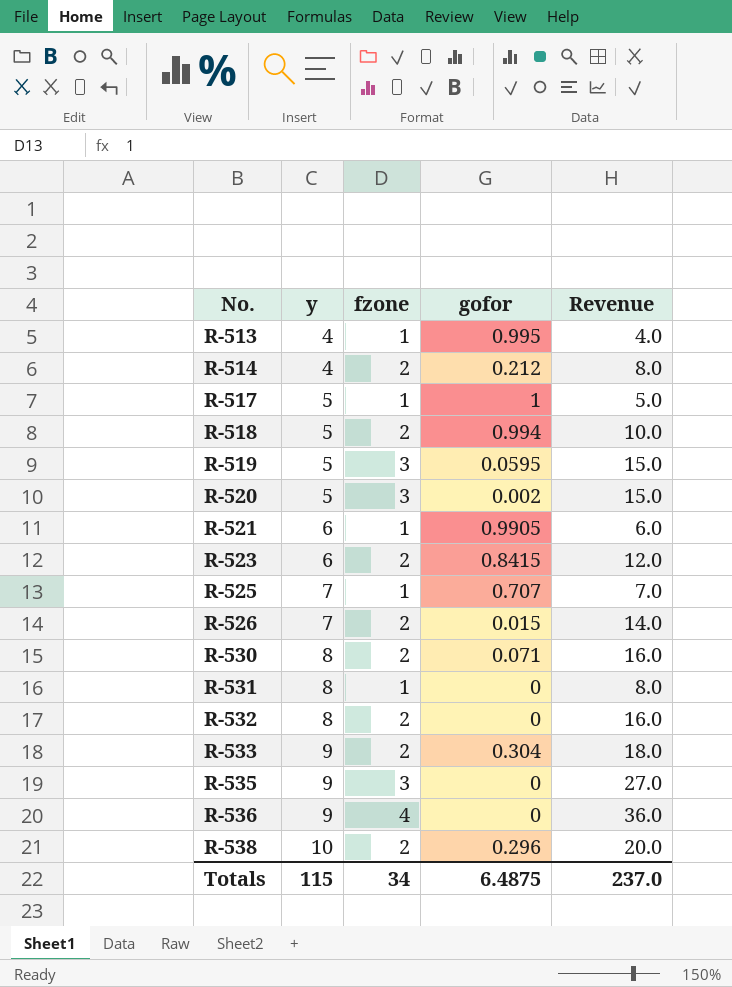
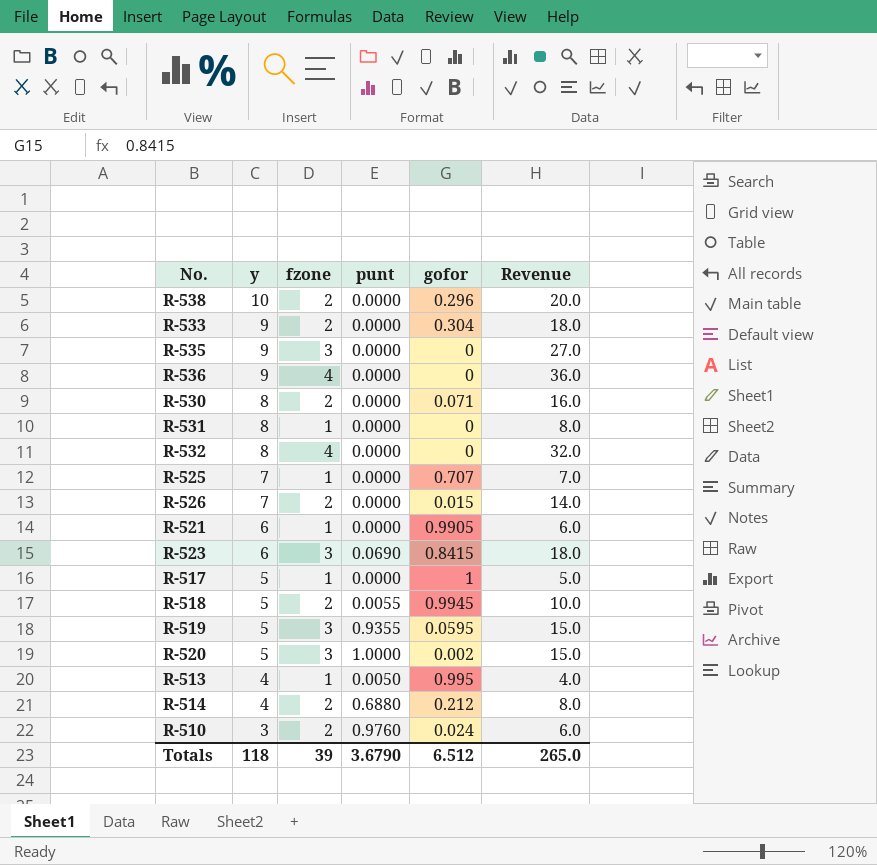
row order: No. ascending -> y descending
column punt | position: none -> 4
R-532 | fzone: 2 -> 4
R-532 | Revenue: 16.0 -> 32.0
R-523 | fzone: 2 -> 3
R-523 | Revenue: 12.0 -> 18.0
R-518 | gofor: 0.994 -> 0.9945
row R-510: none -> 3 | 2 | 0.9760 | 0.024 | 6.0
Totals | y: 115 -> 118
Totals | fzone: 34 -> 39
Totals | gofor: 6.4875 -> 6.512
Totals | Revenue: 237.0 -> 265.0

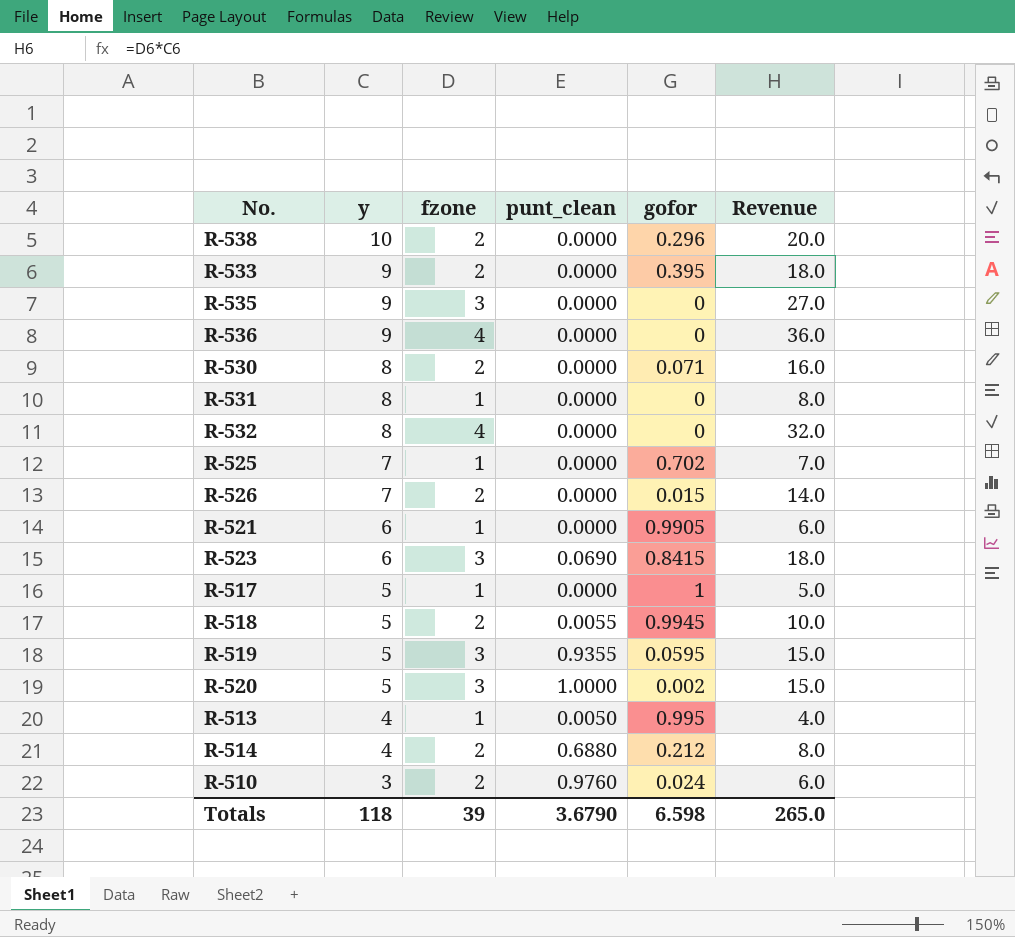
column name: punt -> punt_clean
R-533 | gofor: 0.304 -> 0.395
R-525 | gofor: 0.707 -> 0.702
Totals | gofor: 6.512 -> 6.598

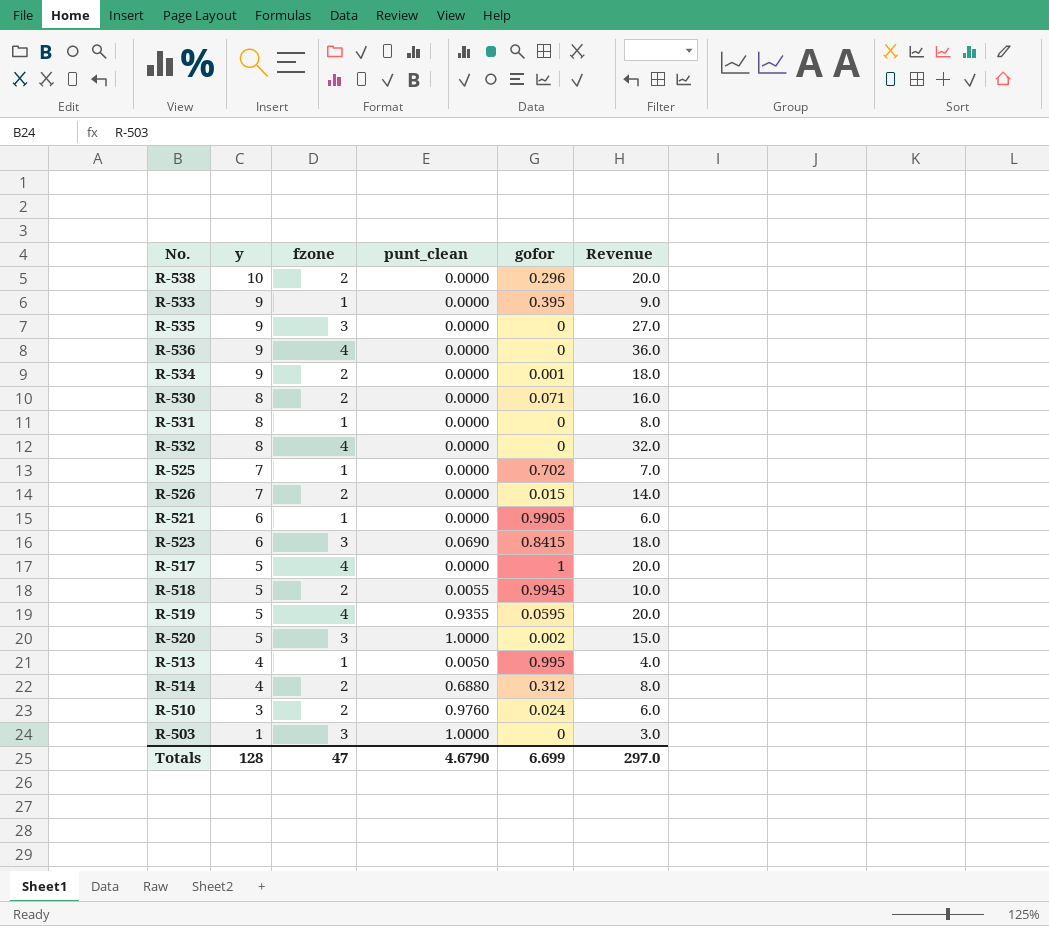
R-533 | fzone: 2 -> 1
R-533 | Revenue: 18.0 -> 9.0
row R-534: none -> 9 | 2 | 0.0000 | 0.001 | 18.0
R-517 | fzone: 1 -> 4
R-517 | Revenue: 5.0 -> 20.0
R-519 | fzone: 3 -> 4
R-519 | Revenue: 15.0 -> 20.0
R-514 | gofor: 0.212 -> 0.312
row R-503: none -> 1 | 3 | 1.0000 | 0 | 3.0
Totals | y: 118 -> 128
Totals | fzone: 39 -> 47
Totals | punt_clean: 3.6790 -> 4.6790
Totals | gofor: 6.598 -> 6.699
Totals | Revenue: 265.0 -> 297.0

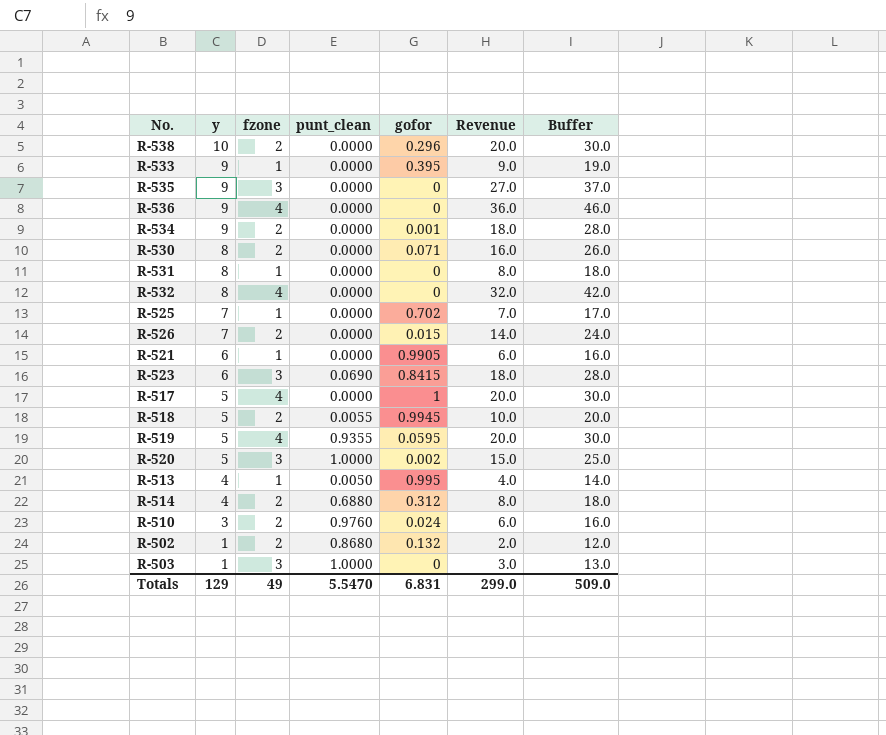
column Buffer | formula: none -> [Revenue] + 10
row R-502: none -> 1 | 2 | 0.8680 | 0.132 | 2.0 | 12.0
Totals | y: 128 -> 129
Totals | fzone: 47 -> 49
Totals | punt_clean: 4.6790 -> 5.5470
Totals | gofor: 6.699 -> 6.831
Totals | Revenue: 297.0 -> 299.0

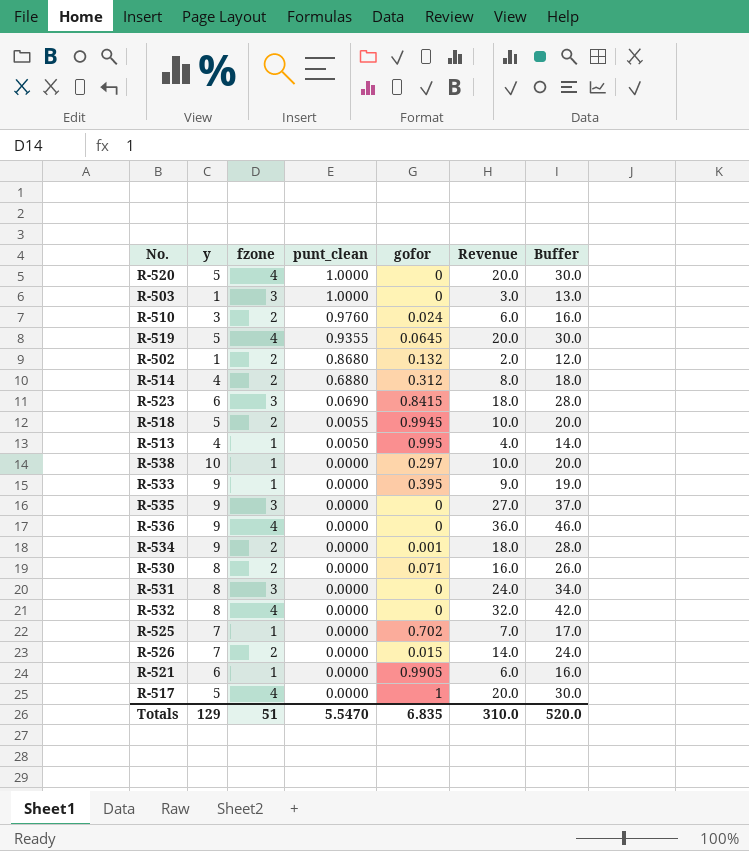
row order: y descending -> punt_clean descending
R-520 | fzone: 3 -> 4
R-520 | gofor: 0.002 -> 0
R-520 | Revenue: 15.0 -> 20.0
R-520 | Buffer: 25.0 -> 30.0
R-519 | gofor: 0.0595 -> 0.0645
R-538 | fzone: 2 -> 1
R-538 | gofor: 0.296 -> 0.297
R-538 | Revenue: 20.0 -> 10.0
R-538 | Buffer: 30.0 -> 20.0
R-531 | fzone: 1 -> 3
R-531 | Revenue: 8.0 -> 24.0
R-531 | Buffer: 18.0 -> 34.0
Totals | fzone: 49 -> 51
Totals | gofor: 6.831 -> 6.835
Totals | Revenue: 299.0 -> 310.0
Totals | Buffer: 509.0 -> 520.0

